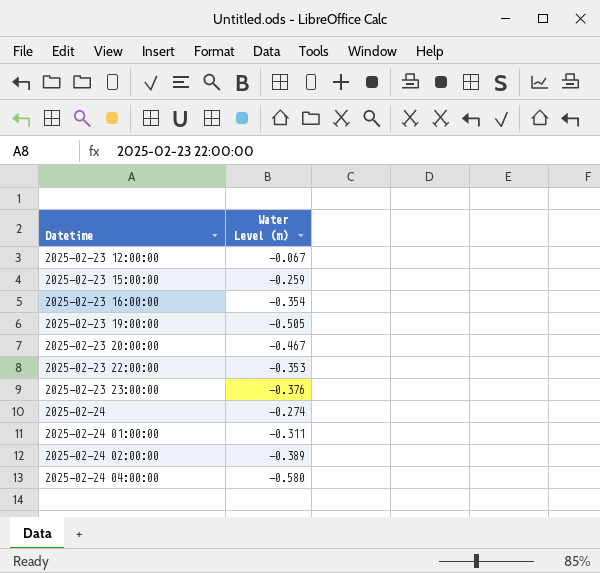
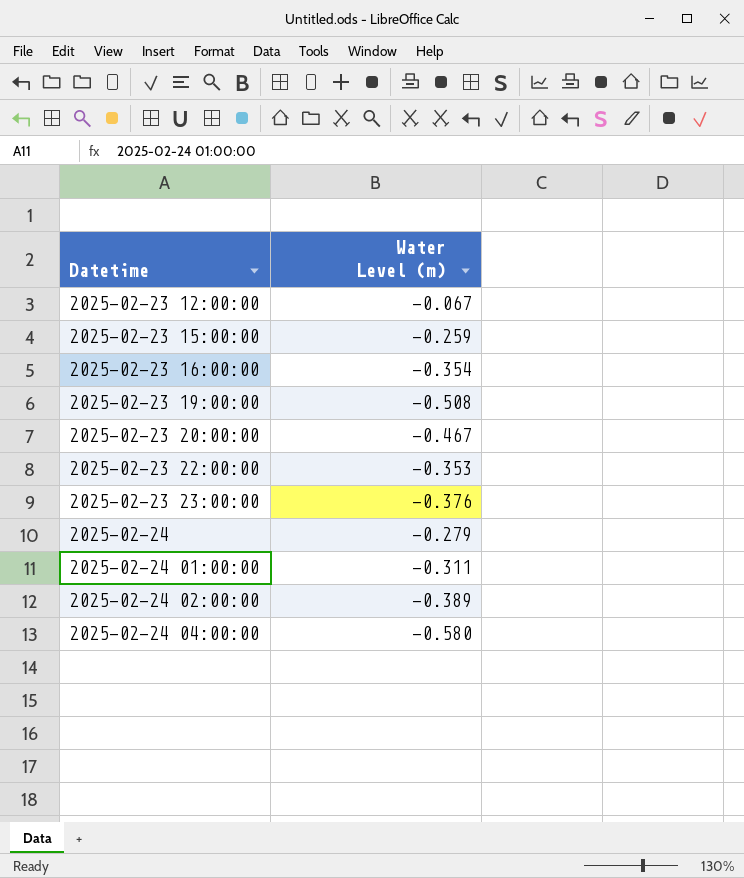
2025-02-23 19:00:00 | Water Level (m): -0.505 -> -0.508
2025-02-24 | Water Level (m): -0.274 -> -0.279

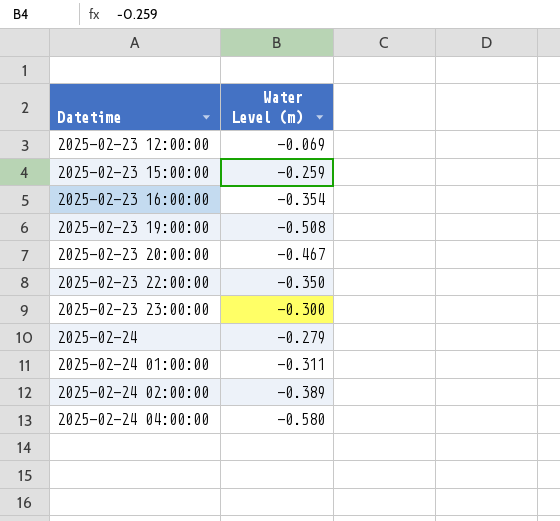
2025-02-23 12:00:00 | Water Level (m): -0.067 -> -0.069
2025-02-23 22:00:00 | Water Level (m): -0.353 -> -0.350
2025-02-23 23:00:00 | Water Level (m): -0.376 -> -0.300

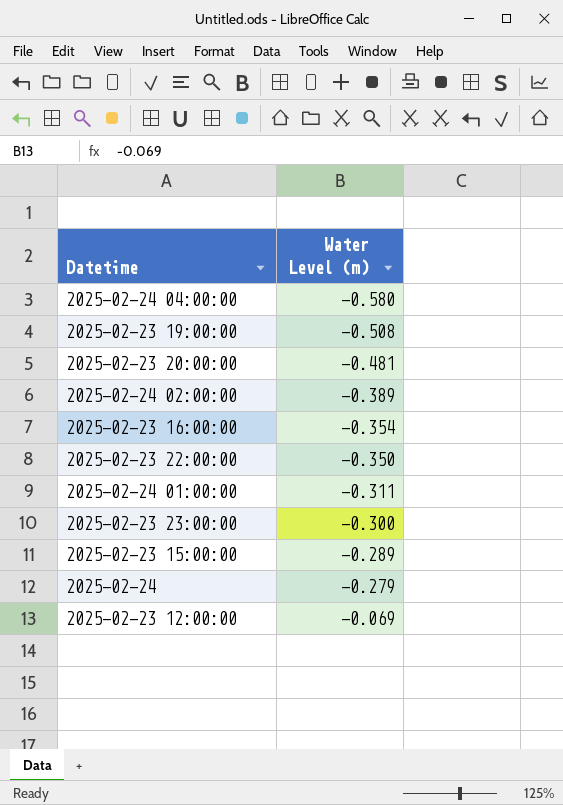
row order: Datetime ascending -> Water Level (m) ascending
2025-02-23 20:00:00 | Water Level (m): -0.467 -> -0.481
2025-02-23 15:00:00 | Water Level (m): -0.259 -> -0.289

